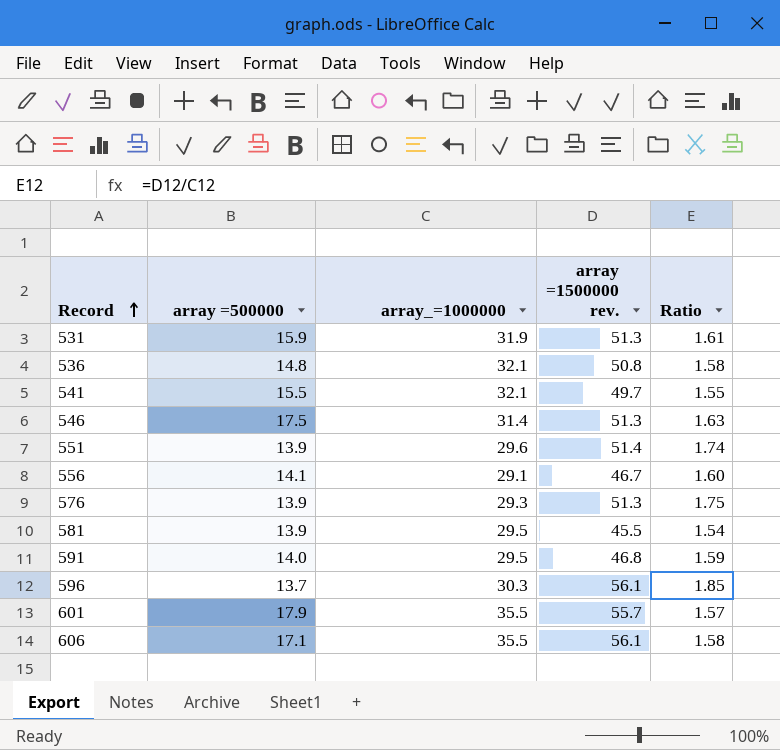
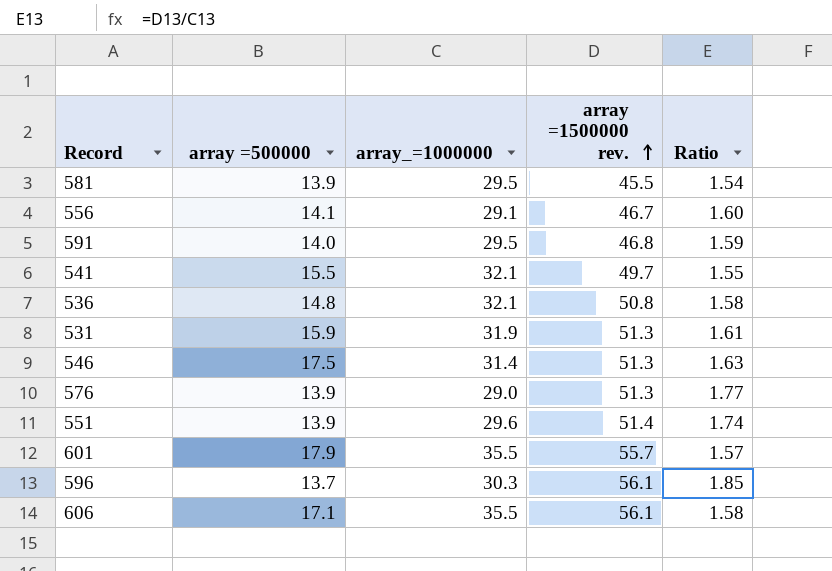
row order: Record ascending -> array =1500000 rev. ascending
576 | array_=1000000: 29.3 -> 29.0
576 | Ratio: 1.75 -> 1.77

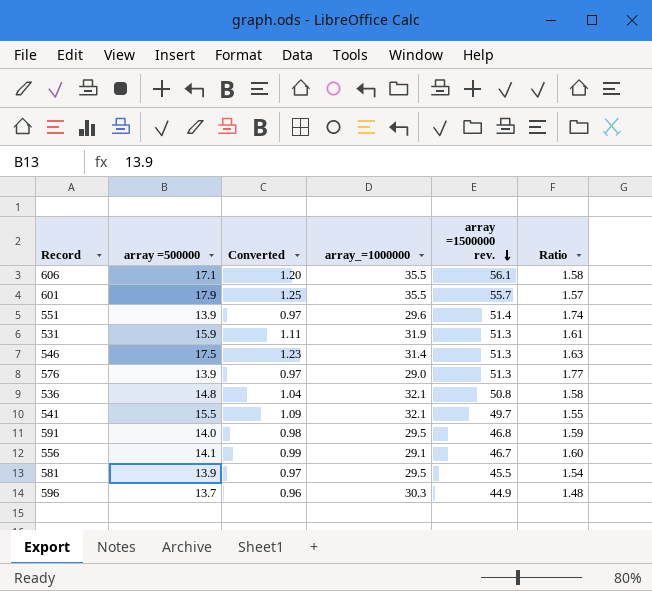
row order: array =1500000 rev. ascending -> array =1500000 rev. descending
column Converted | formula: none -> [array =500000] * 0.07
596 | array =1500000 rev.: 56.1 -> 44.9
596 | Ratio: 1.85 -> 1.48

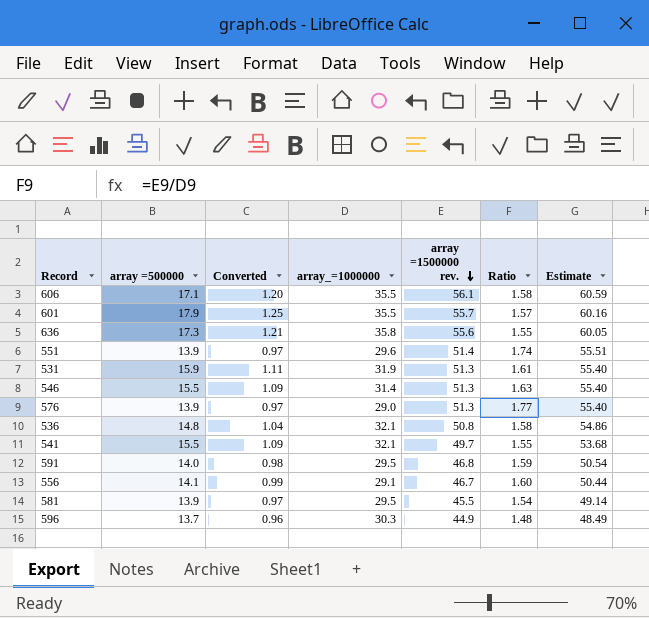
column Estimate | formula: none -> [array =1500000 rev.] * 1.08
row 636: none -> 17.3 | 1.21 | 35.8 | 55.6 | 1.55 | 60.05
546 | array =500000: 17.5 -> 15.5
546 | Converted: 1.23 -> 1.09

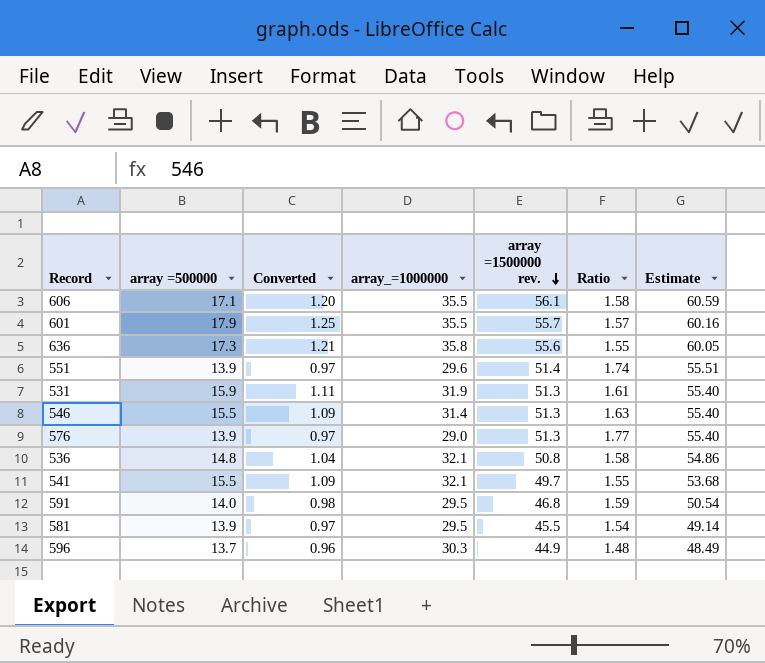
row 556: 14.1 | 0.99 | 29.1 | 46.7 | 1.60 | 50.44 -> none

